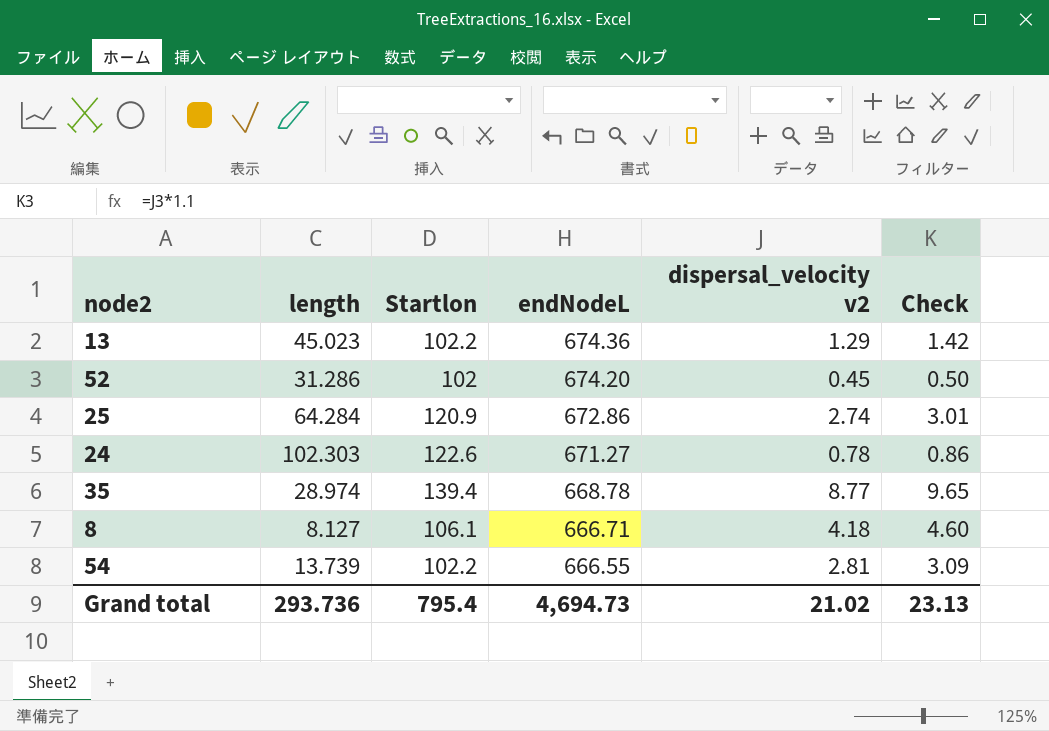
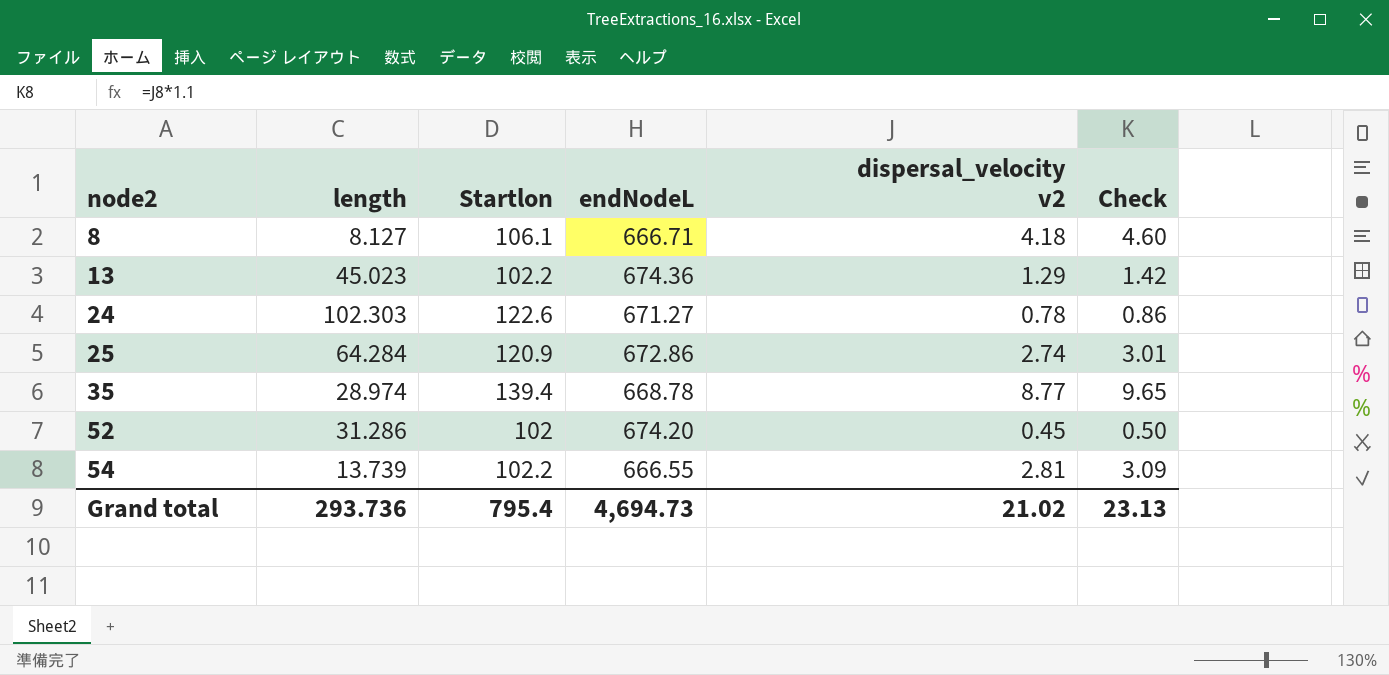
row order: endNodeL descending -> node2 ascending

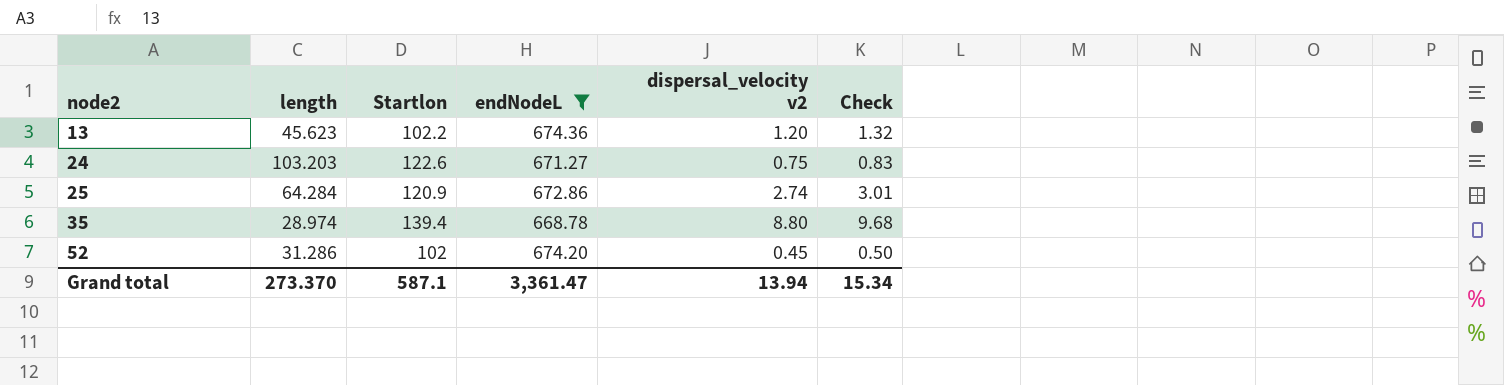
filter: none -> endNodeL >= 668.78
13 | length: 45.023 -> 45.623
13 | dispersal_velocity v2: 1.29 -> 1.20
13 | Check: 1.42 -> 1.32
24 | length: 102.303 -> 103.203
24 | dispersal_velocity v2: 0.78 -> 0.75
24 | Check: 0.86 -> 0.83
35 | dispersal_velocity v2: 8.77 -> 8.80
35 | Check: 9.65 -> 9.68
Grand total | length: 293.736 -> 273.370
Grand total | Startlon: 795.4 -> 587.1
Grand total | endNodeL: 4,694.73 -> 3,361.47
Grand total | dispersal_velocity v2: 21.02 -> 13.94
Grand total | Check: 23.13 -> 15.34

